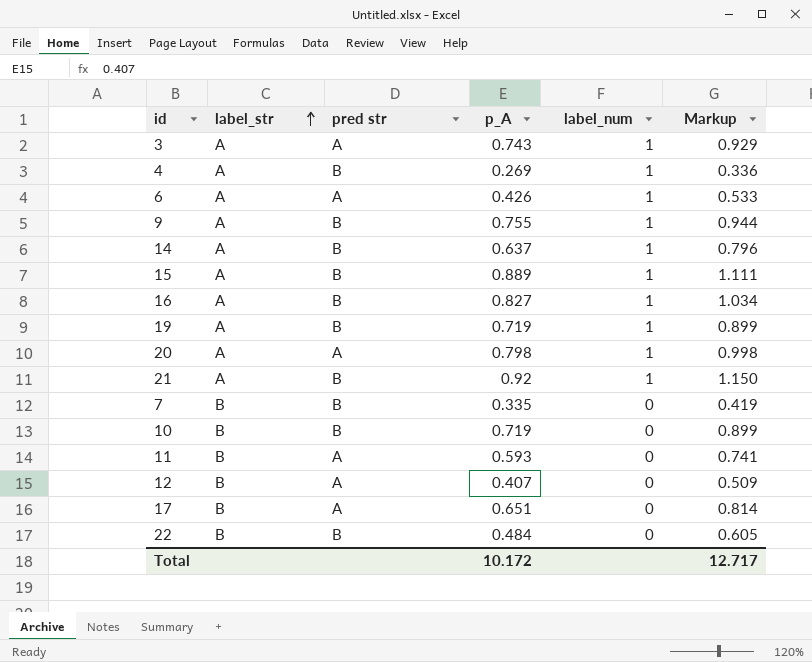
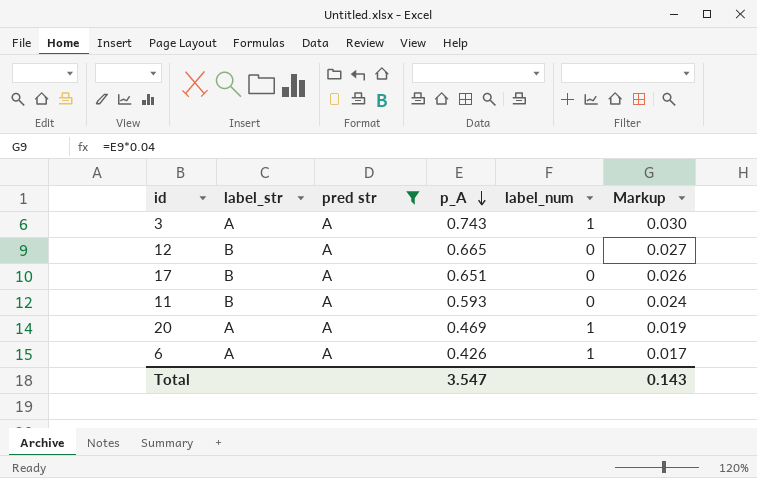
filter: none -> pred str = A
row order: label_str ascending -> p_A descending
column Markup | formula: [p_A] * 1.25 -> [p_A] * 0.04
12 | p_A: 0.407 -> 0.665
20 | p_A: 0.798 -> 0.469
Total | p_A: 10.172 -> 3.547
Total | Markup: 12.717 -> 0.143

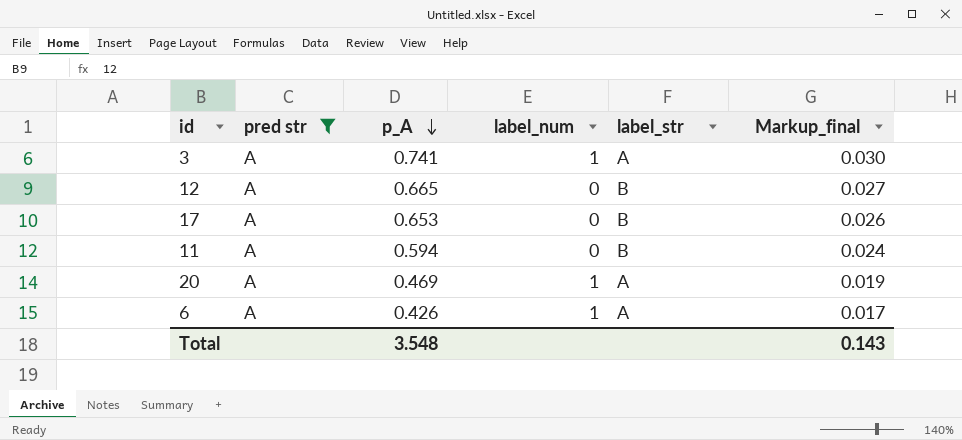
column label_str | position: 2 -> 5
column name: Markup -> Markup_final
3 | p_A: 0.743 -> 0.741
17 | p_A: 0.651 -> 0.653
11 | p_A: 0.593 -> 0.594
Total | p_A: 3.547 -> 3.548

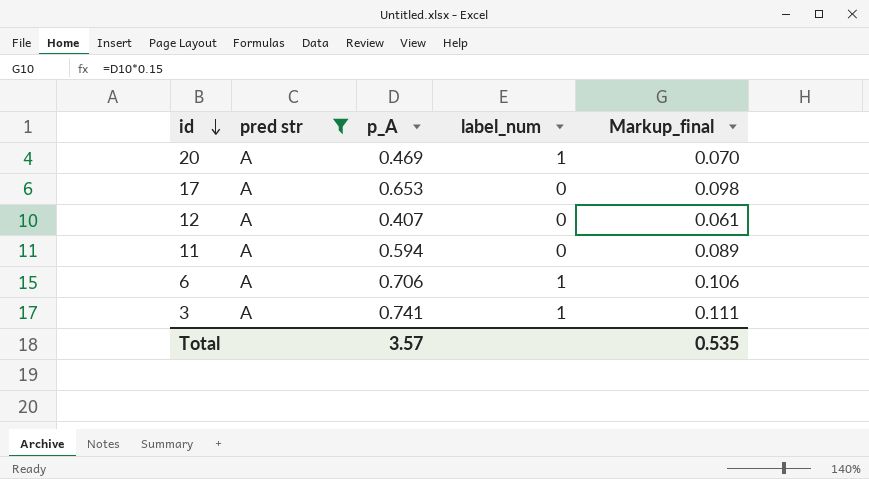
row order: p_A descending -> id descending
column label_str | position: 5 -> none
column Markup_final | formula: [p_A] * 0.04 -> [p_A] * 0.15
12 | p_A: 0.665 -> 0.407
6 | p_A: 0.426 -> 0.706
Total | p_A: 3.548 -> 3.57
Total | Markup_final: 0.143 -> 0.535

